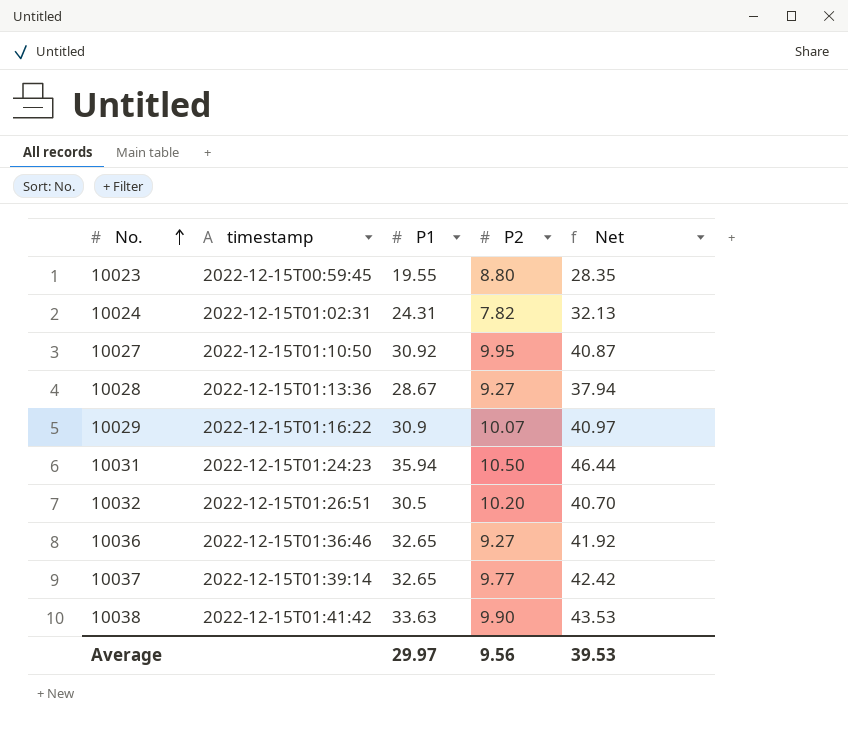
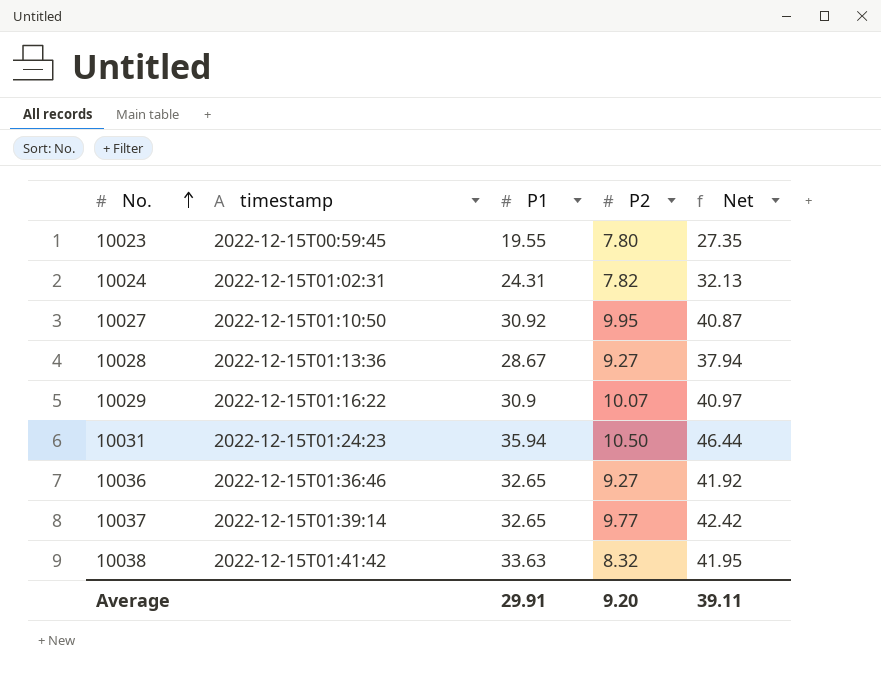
row 10032: 2022-12-15T01:26:51 | 30.5 | 10.20 | 40.70 -> none
10023 | P2: 8.80 -> 7.80
10023 | Net: 28.35 -> 27.35
10038 | P2: 9.90 -> 8.32
10038 | Net: 43.53 -> 41.95
Average | P1: 29.97 -> 29.91
Average | P2: 9.56 -> 9.20
Average | Net: 39.53 -> 39.11

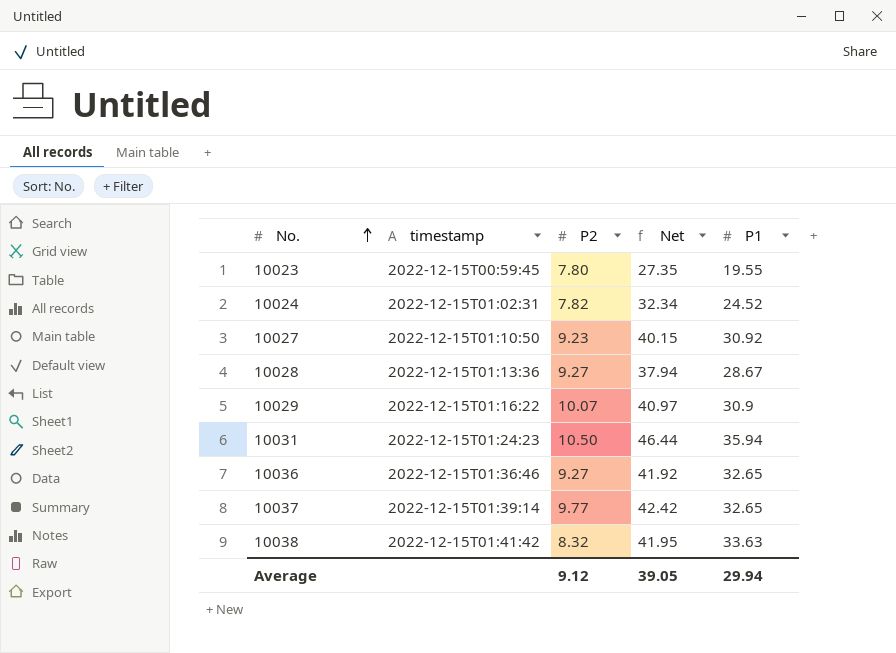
column P1 | position: 3 -> 5
10024 | Net: 32.13 -> 32.34
10024 | P1: 24.31 -> 24.52
10027 | P2: 9.95 -> 9.23
10027 | Net: 40.87 -> 40.15
Average | P2: 9.20 -> 9.12
Average | Net: 39.11 -> 39.05
Average | P1: 29.91 -> 29.94

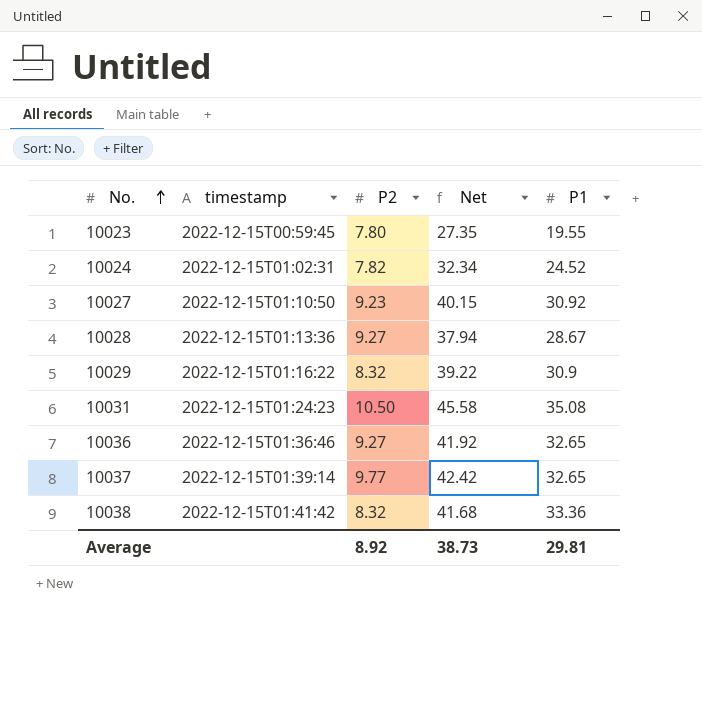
10029 | P2: 10.07 -> 8.32
10029 | Net: 40.97 -> 39.22
10031 | Net: 46.44 -> 45.58
10031 | P1: 35.94 -> 35.08
10038 | Net: 41.95 -> 41.68
10038 | P1: 33.63 -> 33.36
Average | P2: 9.12 -> 8.92
Average | Net: 39.05 -> 38.73
Average | P1: 29.94 -> 29.81

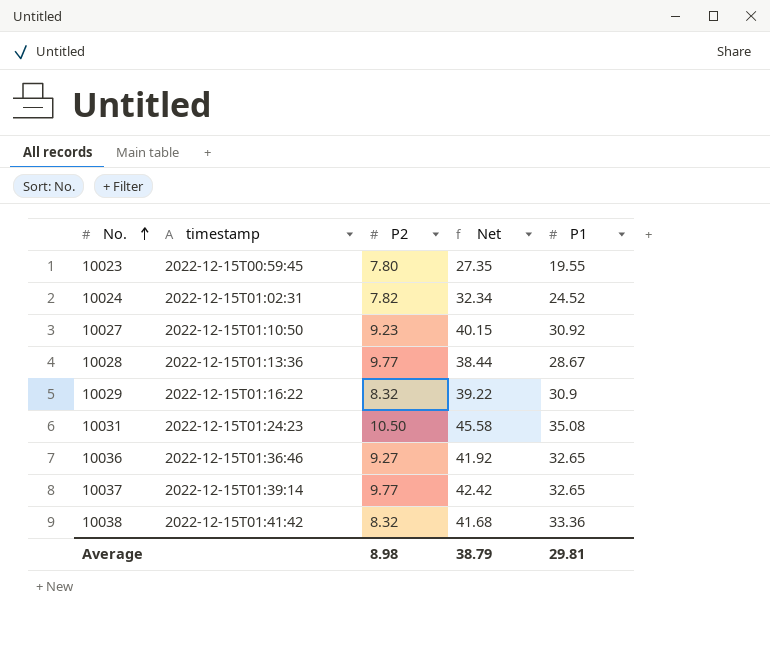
10028 | P2: 9.27 -> 9.77
10028 | Net: 37.94 -> 38.44
Average | P2: 8.92 -> 8.98
Average | Net: 38.73 -> 38.79

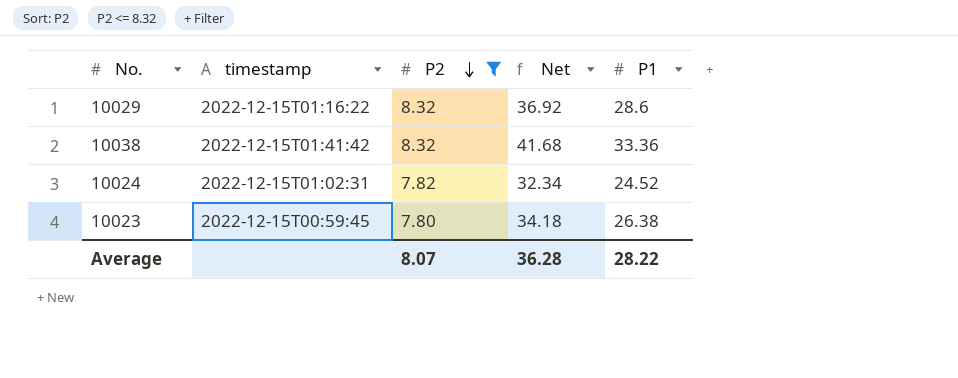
filter: none -> P2 <= 8.32
row order: No. ascending -> P2 descending
10029 | Net: 39.22 -> 36.92
10029 | P1: 30.9 -> 28.6
10023 | Net: 27.35 -> 34.18
10023 | P1: 19.55 -> 26.38
Average | P2: 8.98 -> 8.07
Average | Net: 38.79 -> 36.28
Average | P1: 29.81 -> 28.22

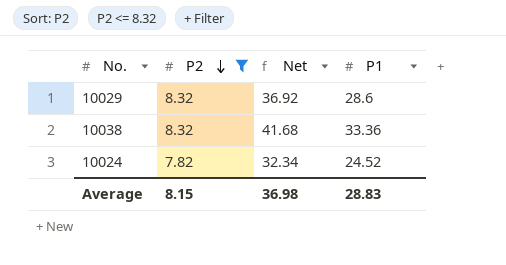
column timestamp | position: 2 -> none
row 10023: 2022-12-15T00:59:45 | 7.80 | 34.18 | 26.38 -> none
Average | P2: 8.07 -> 8.15
Average | Net: 36.28 -> 36.98
Average | P1: 28.22 -> 28.83

